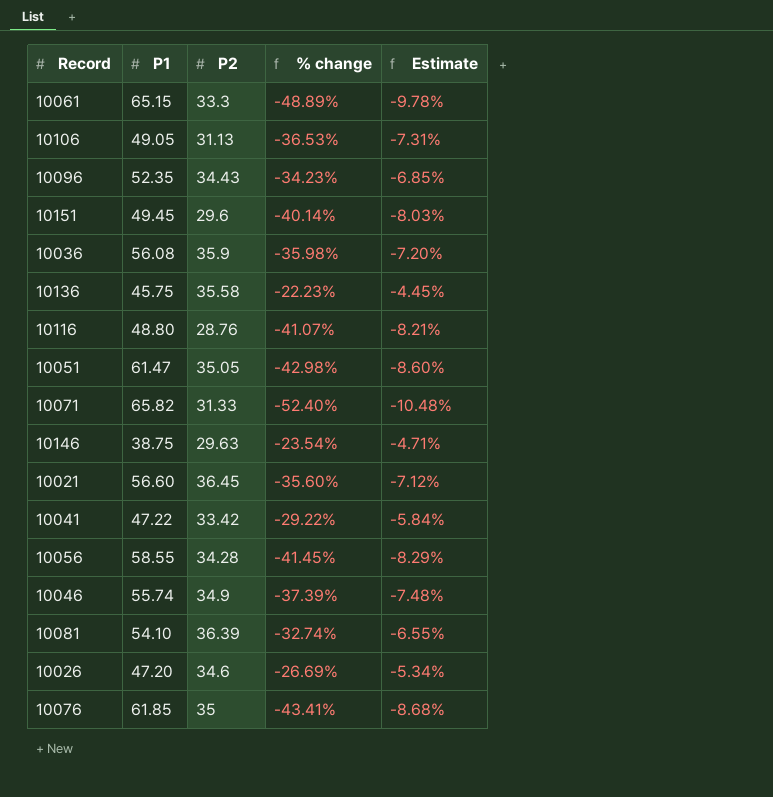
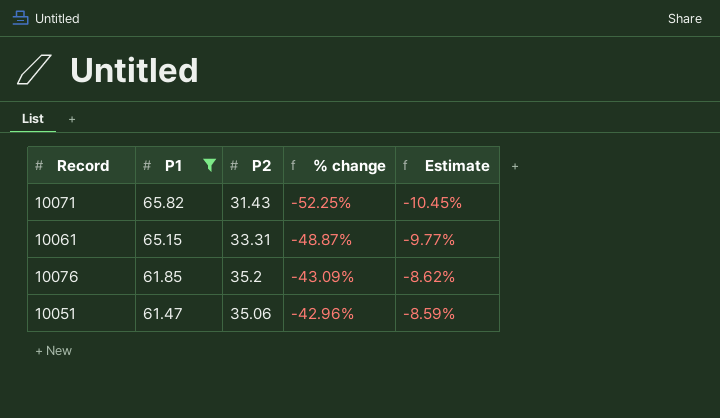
filter: none -> P1 >= 61.47
row order: none -> P1 descending
10071 | P2: 31.33 -> 31.43
10071 | % change: -52.40% -> -52.25%
10071 | Estimate: -10.48% -> -10.45%
10061 | P2: 33.3 -> 33.31
10061 | % change: -48.89% -> -48.87%
10061 | Estimate: -9.78% -> -9.77%
10076 | P2: 35 -> 35.2
10076 | % change: -43.41% -> -43.09%
10076 | Estimate: -8.68% -> -8.62%
10051 | P2: 35.05 -> 35.06
10051 | % change: -42.98% -> -42.96%
10051 | Estimate: -8.60% -> -8.59%

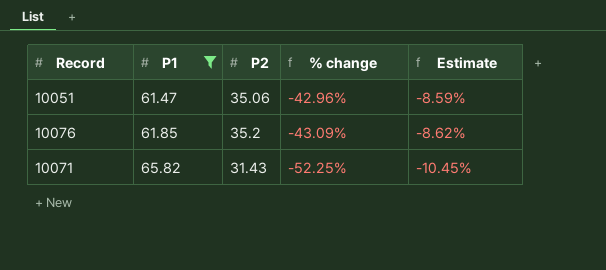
row order: P1 descending -> P1 ascending
row 10061: 65.15 | 33.31 | -48.87% | -9.77% -> none

